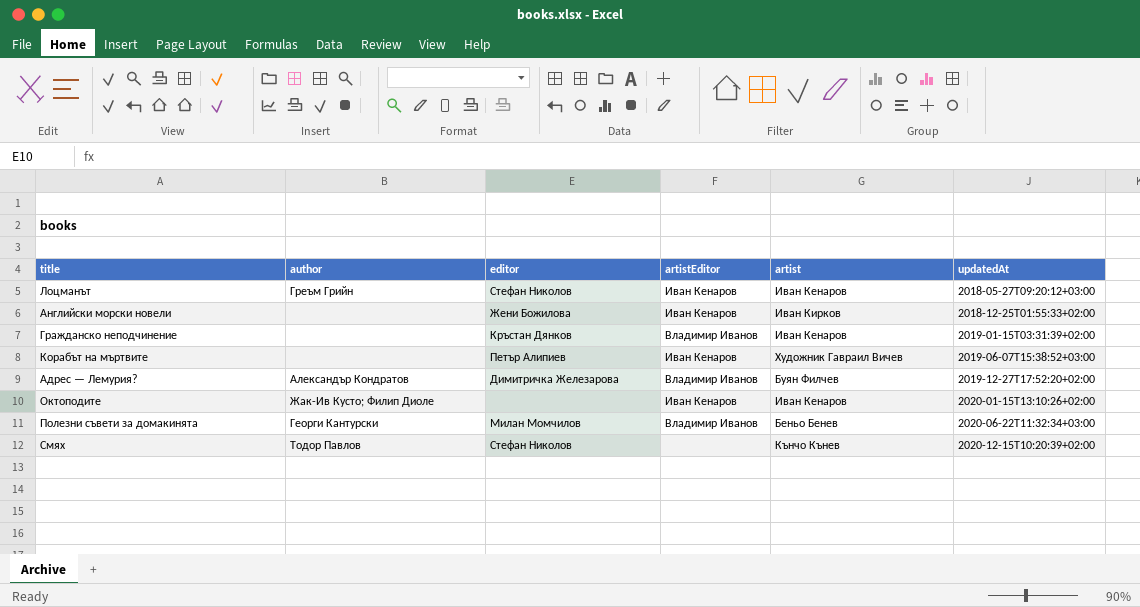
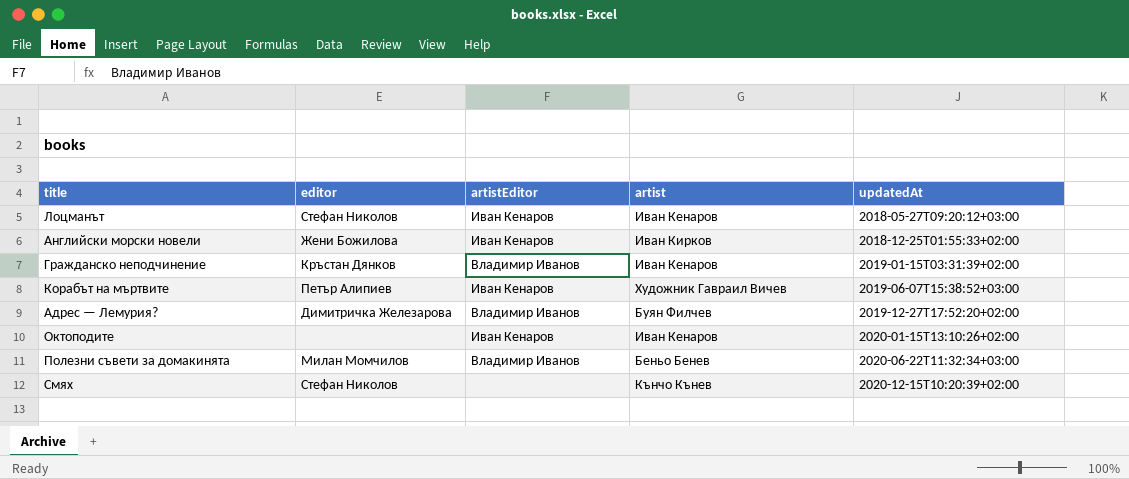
column author | position: 2 -> none

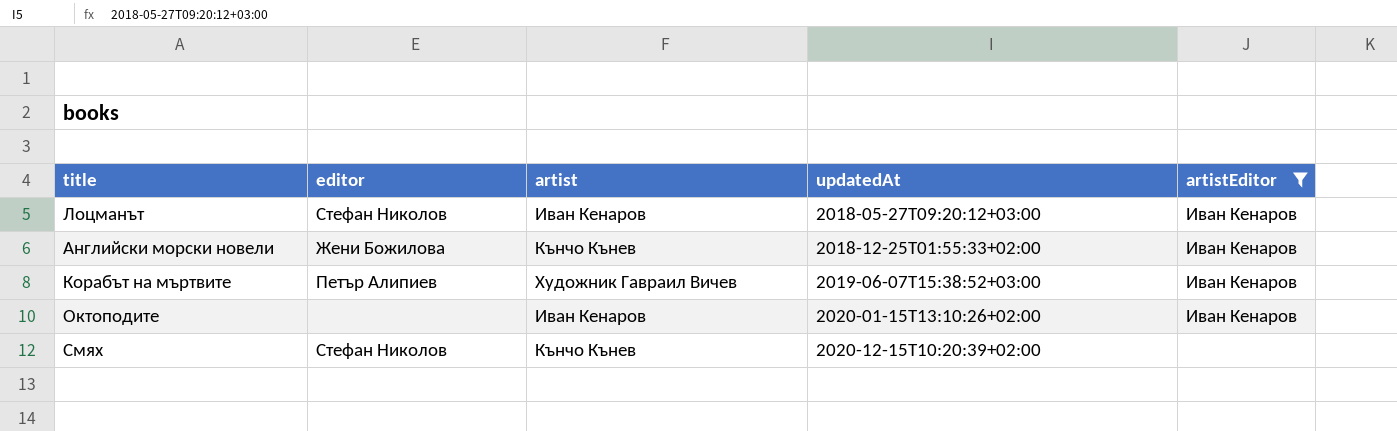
filter: none -> artistEditor != Владимир Иванов
column artistEditor | position: 3 -> 5
Английски морски новели | artist: Иван Кирков -> Кънчо Кънев

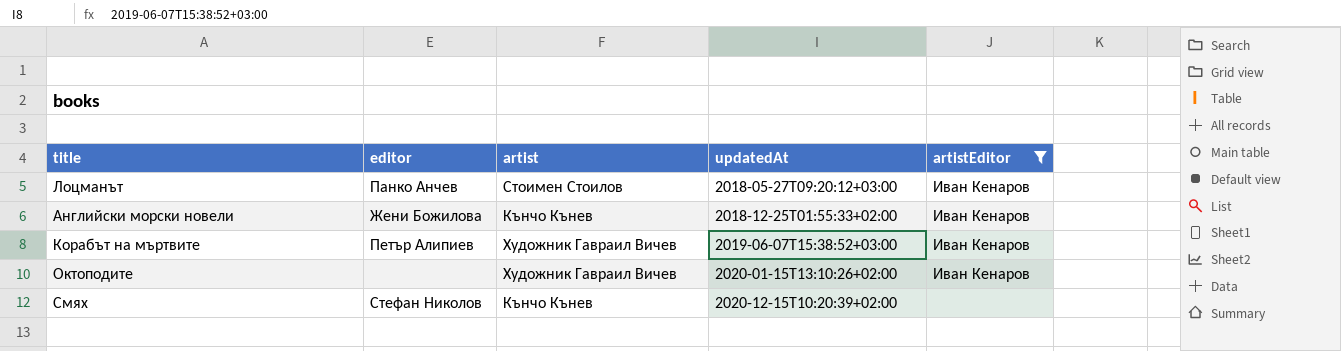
Лоцманът | editor: Стефан Николов -> Панко Анчев
Лоцманът | artist: Иван Кенаров -> Стоимен Стоилов
Октоподите | artist: Иван Кенаров -> Художник Гавраил Вичев

